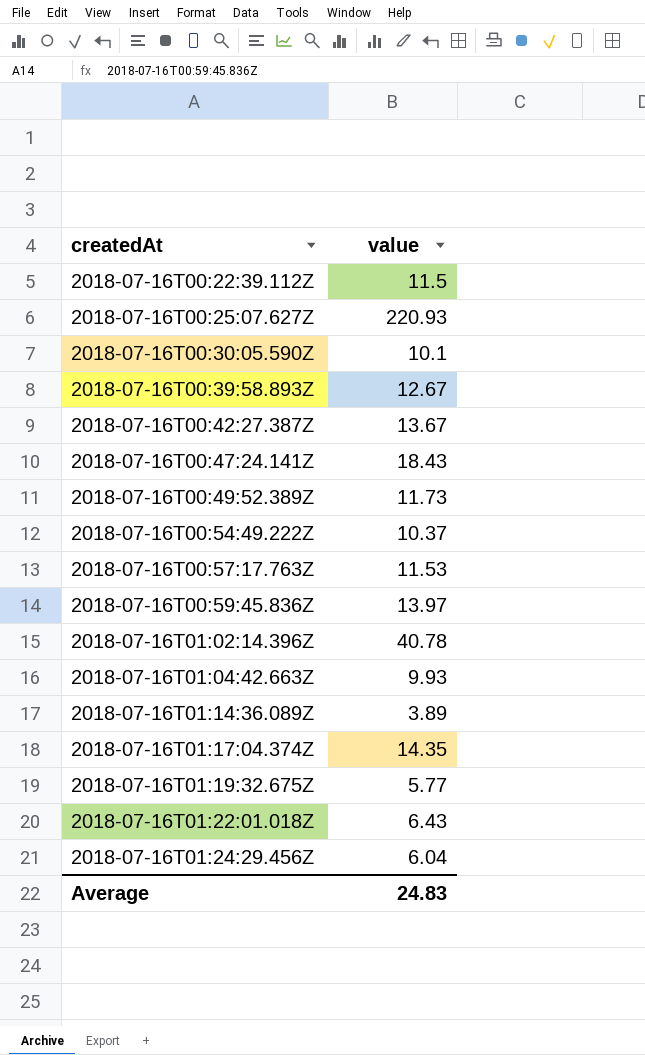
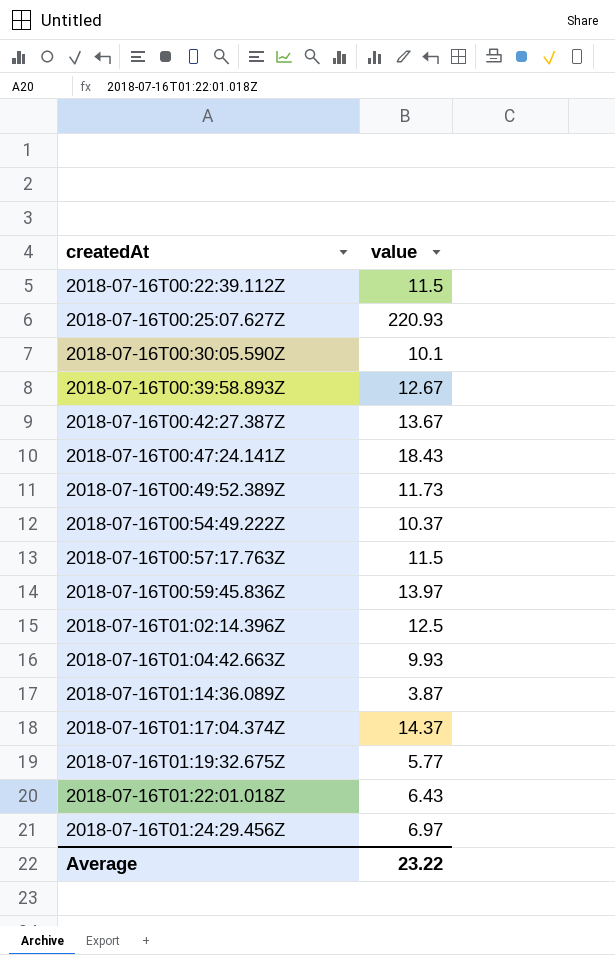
2018-07-16T00:57:17.763Z | value: 11.53 -> 11.5
2018-07-16T01:02:14.396Z | value: 40.78 -> 12.5
2018-07-16T01:14:36.089Z | value: 3.89 -> 3.87
2018-07-16T01:17:04.374Z | value: 14.35 -> 14.37
2018-07-16T01:24:29.456Z | value: 6.04 -> 6.97
Average | value: 24.83 -> 23.22

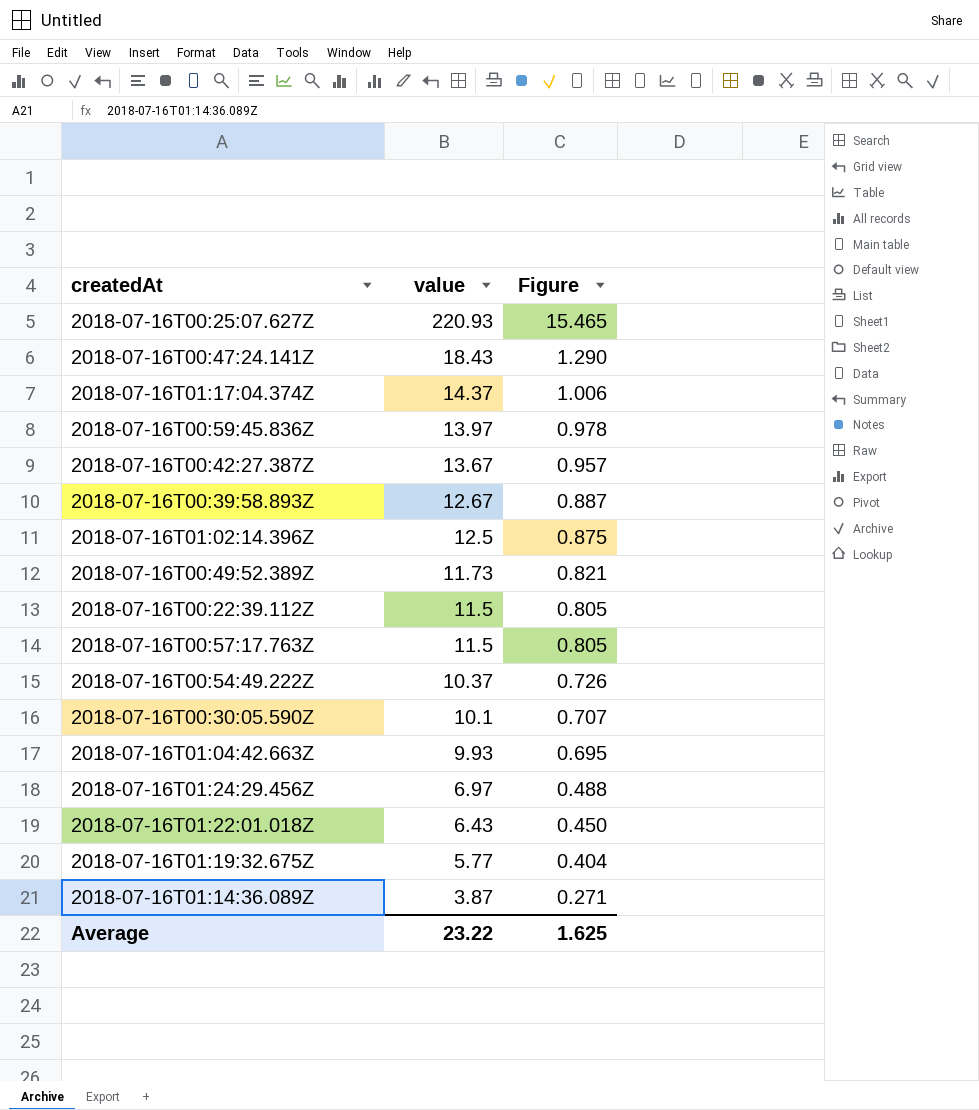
row order: createdAt ascending -> value descending
column Figure | formula: none -> [value] * 0.07

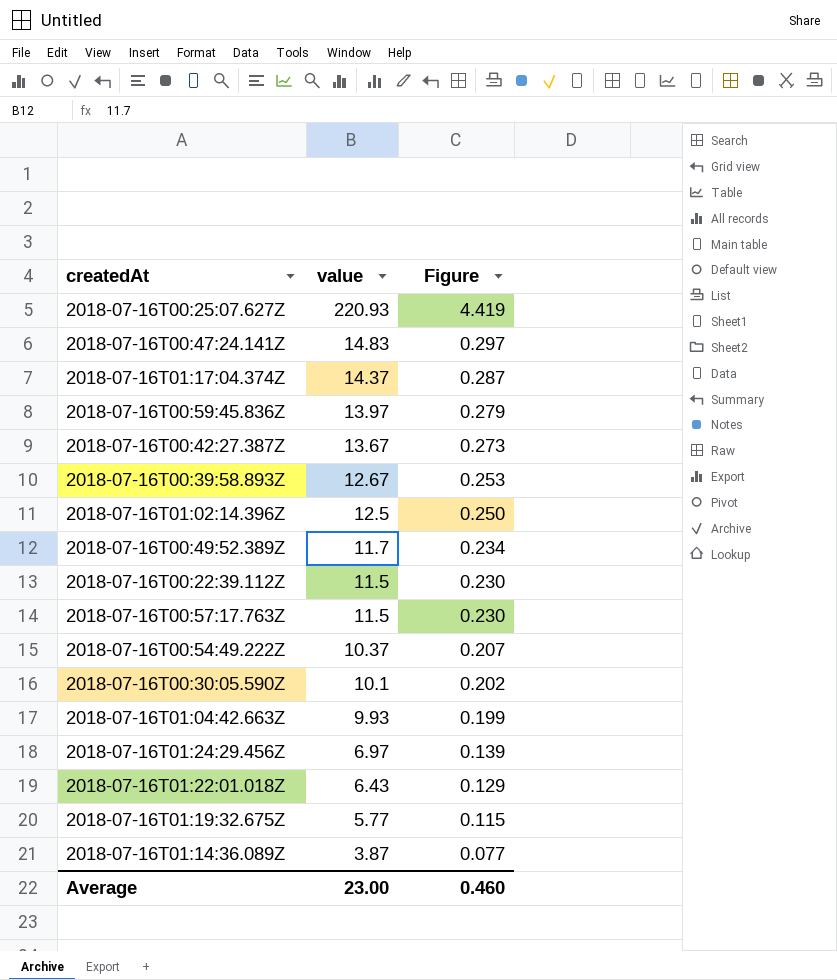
column Figure | formula: [value] * 0.07 -> [value] * 0.02
2018-07-16T00:47:24.141Z | value: 18.43 -> 14.83
2018-07-16T00:49:52.389Z | value: 11.73 -> 11.7
Average | value: 23.22 -> 23.00
Average | Figure: 1.625 -> 0.460

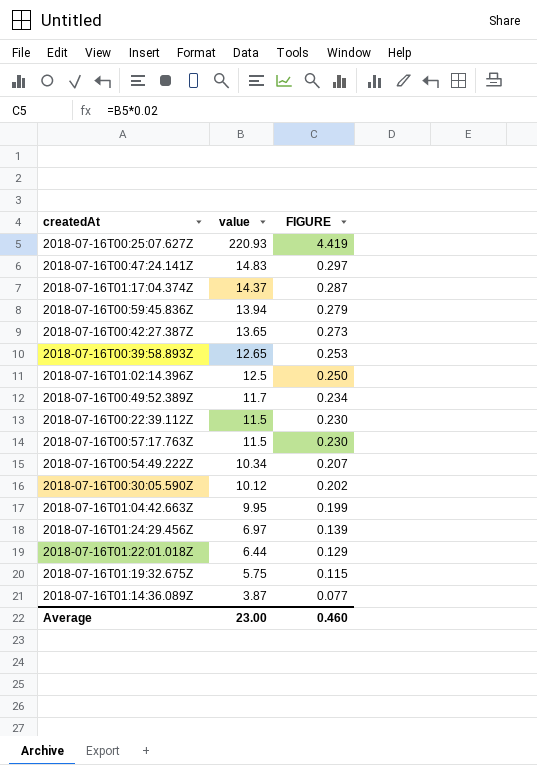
column name: Figure -> FIGURE
2018-07-16T00:59:45.836Z | value: 13.97 -> 13.94
2018-07-16T00:42:27.387Z | value: 13.67 -> 13.65
2018-07-16T00:39:58.893Z | value: 12.67 -> 12.65
2018-07-16T00:54:49.222Z | value: 10.37 -> 10.34
2018-07-16T00:30:05.590Z | value: 10.1 -> 10.12
2018-07-16T01:04:42.663Z | value: 9.93 -> 9.95
2018-07-16T01:22:01.018Z | value: 6.43 -> 6.44
2018-07-16T01:19:32.675Z | value: 5.77 -> 5.75

